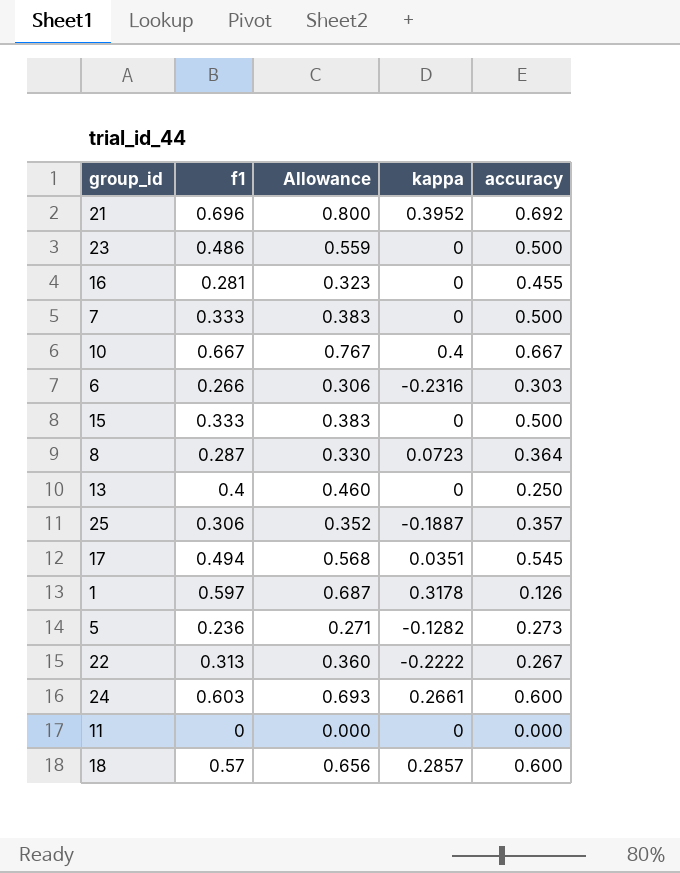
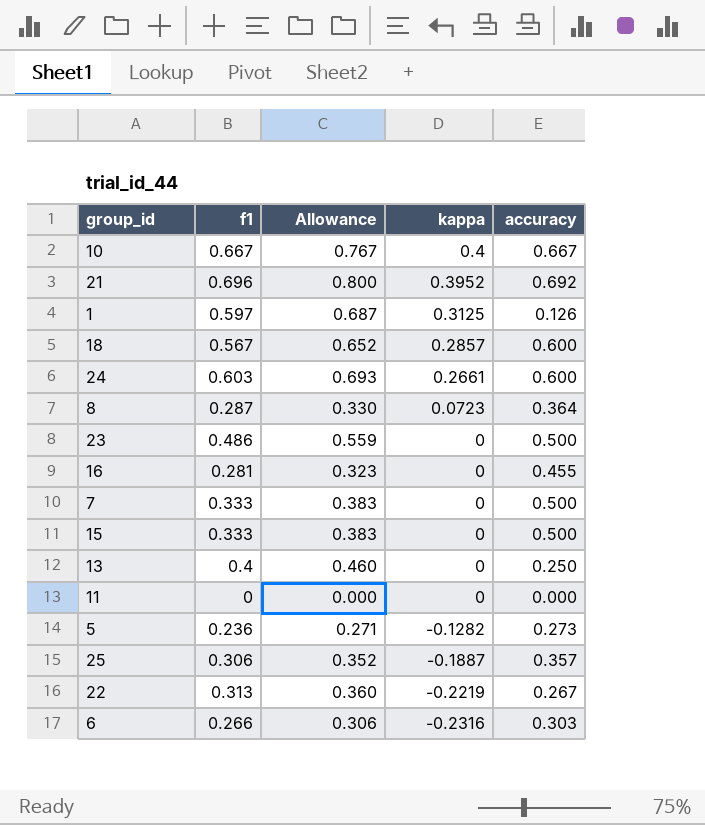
row order: none -> kappa descending
row 17: 0.494 | 0.568 | 0.0351 | 0.545 -> none
1 | kappa: 0.3178 -> 0.3125
18 | f1: 0.57 -> 0.567
18 | Allowance: 0.656 -> 0.652
22 | kappa: -0.2222 -> -0.2219

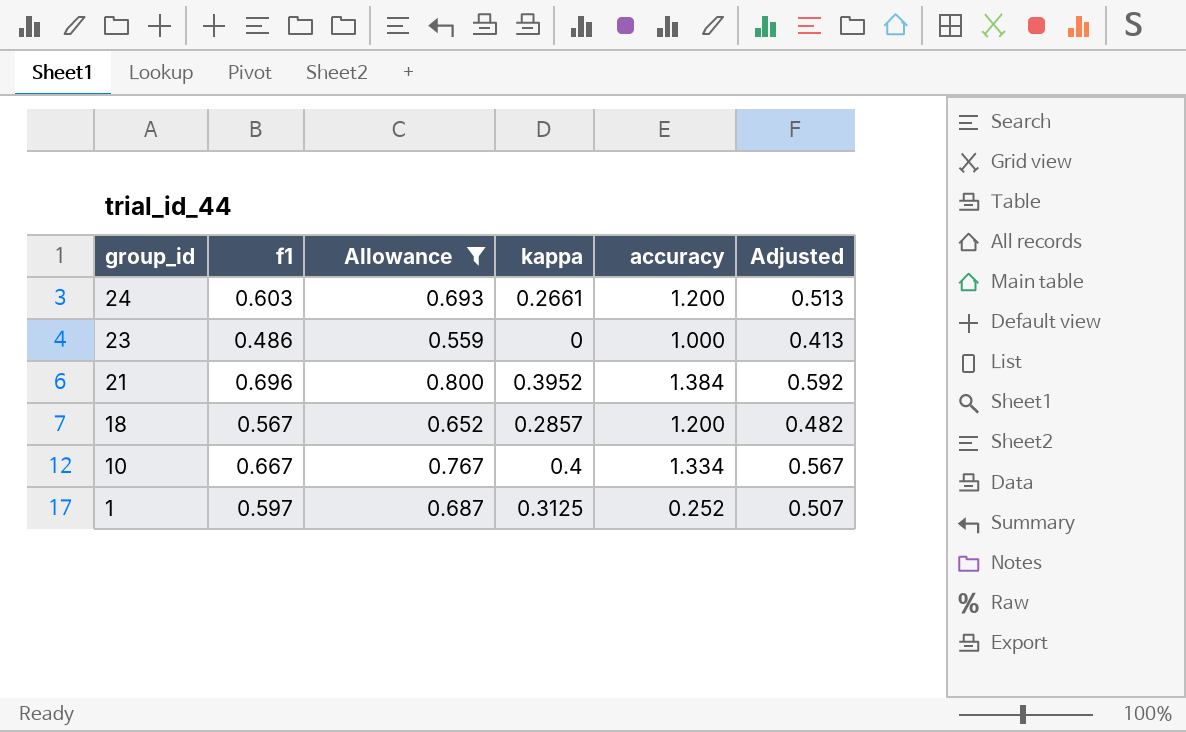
filter: none -> Allowance >= 0.559
row order: kappa descending -> group_id descending
column Adjusted | formula: none -> [f1] * 0.85
24 | accuracy: 0.600 -> 1.200
23 | accuracy: 0.500 -> 1.000
21 | accuracy: 0.692 -> 1.384
18 | accuracy: 0.600 -> 1.200
10 | accuracy: 0.667 -> 1.334
1 | accuracy: 0.126 -> 0.252

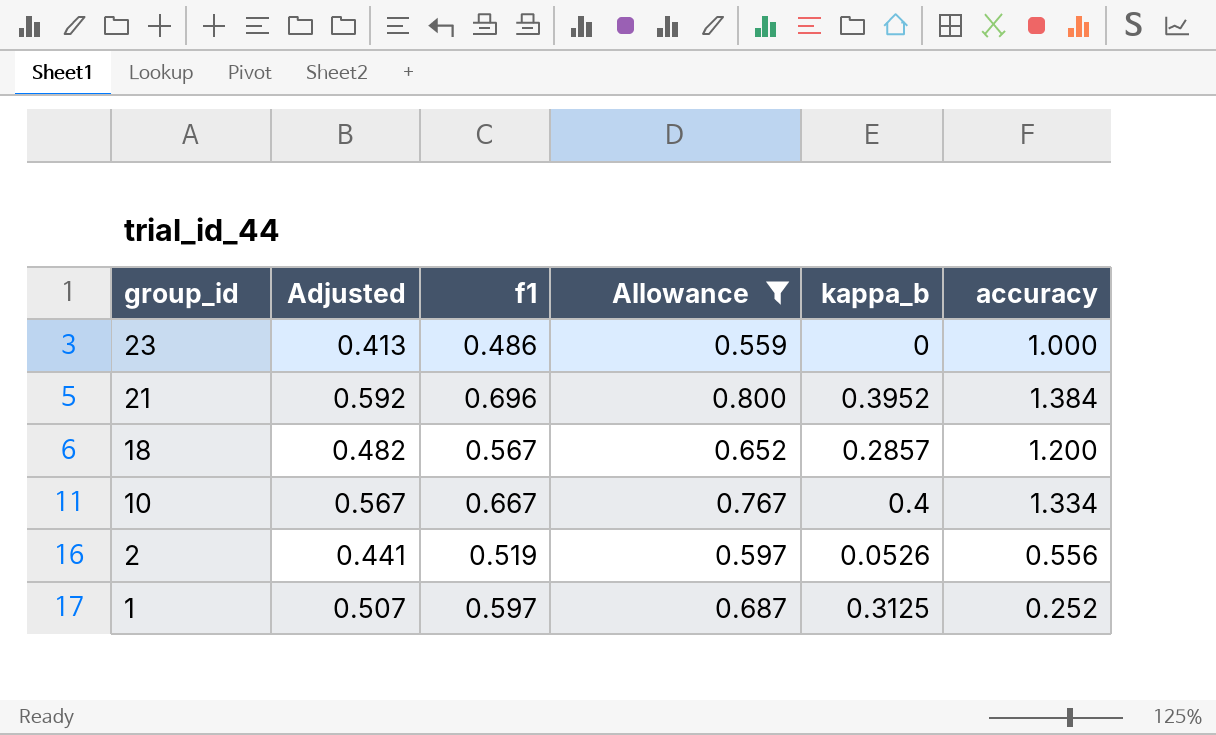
column Adjusted | position: 6 -> 2
column name: kappa -> kappa_b
row 24: 0.603 | 0.693 | 0.2661 | 1.200 | 0.513 -> none
row 2: none -> 0.441 | 0.519 | 0.597 | 0.0526 | 0.556

